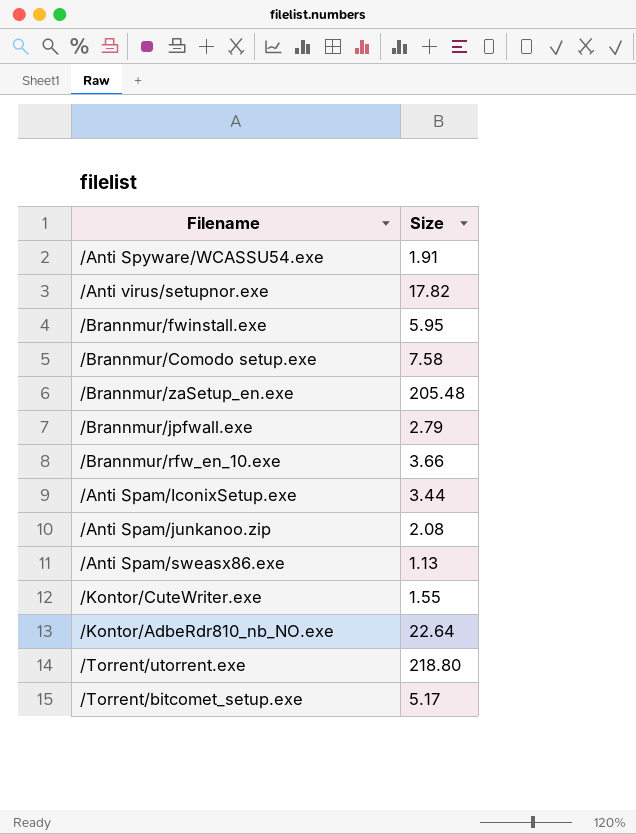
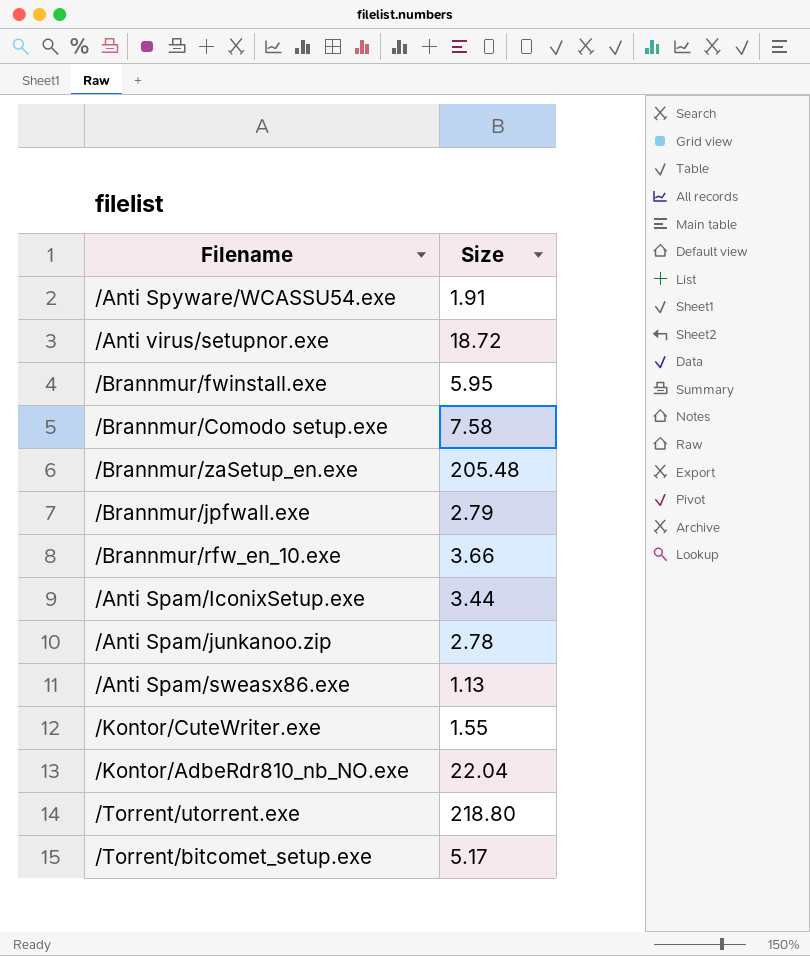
/Anti virus/setupnor.exe | Size: 17.82 -> 18.72
/Anti Spam/junkanoo.zip | Size: 2.08 -> 2.78
/Kontor/AdbeRdr810_nb_NO.exe | Size: 22.64 -> 22.04

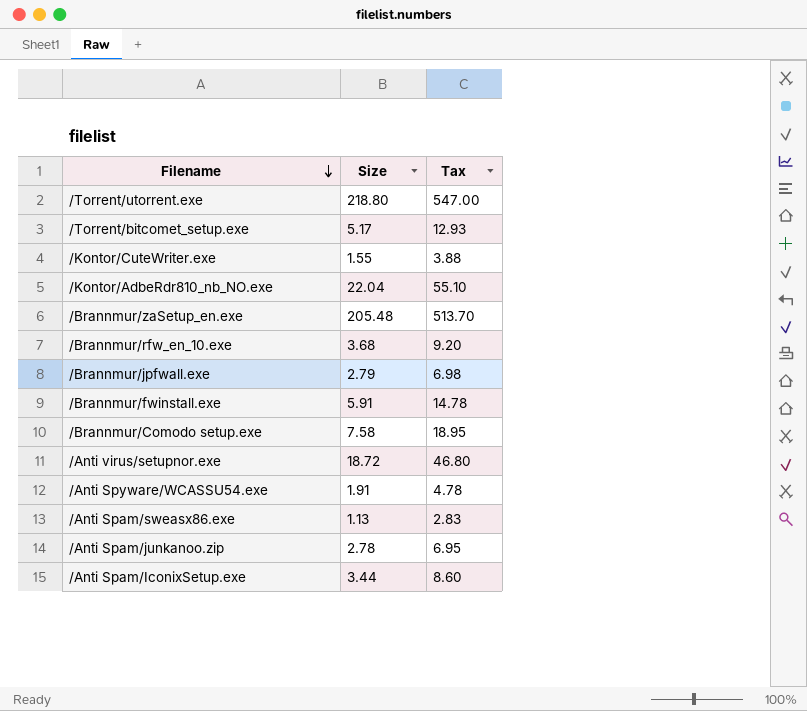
row order: none -> Filename descending
column Tax | formula: none -> [Size] * 2.5
/Brannmur/rfw_en_10.exe | Size: 3.66 -> 3.68
/Brannmur/fwinstall.exe | Size: 5.95 -> 5.91

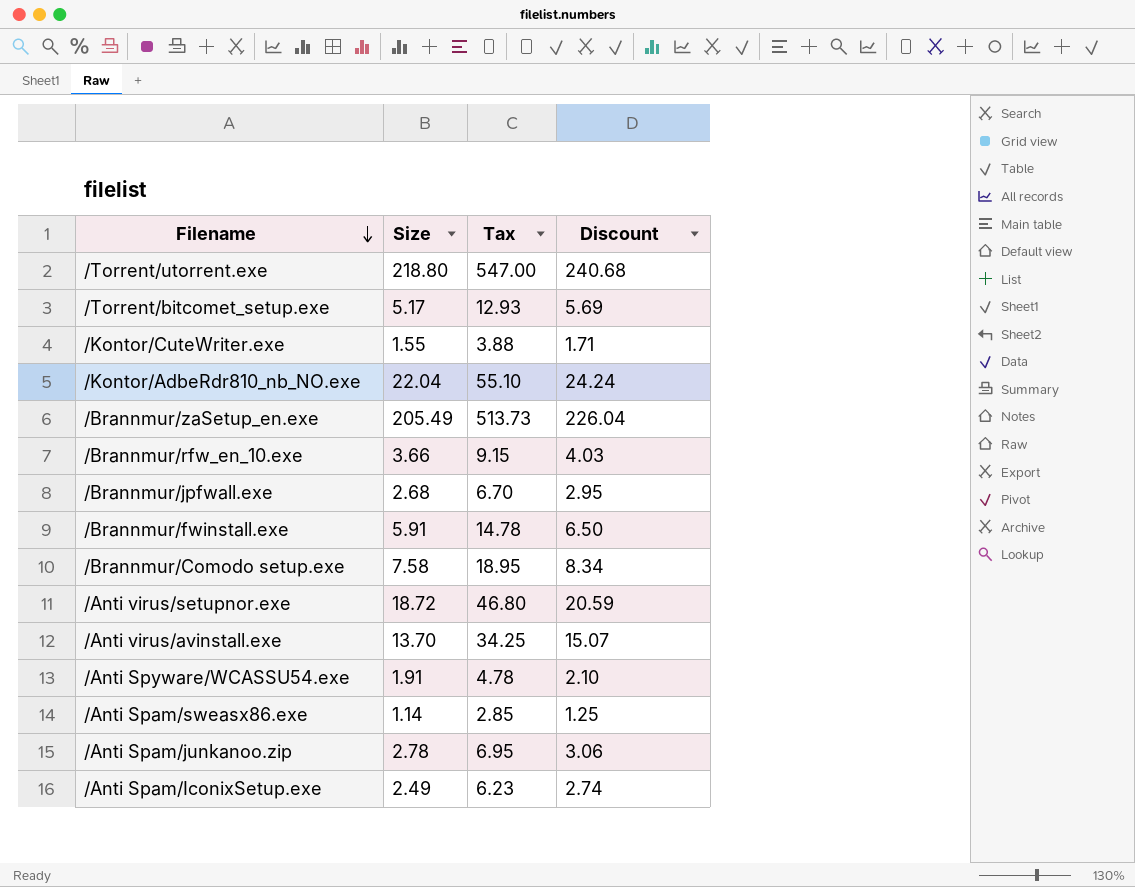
column Discount | formula: none -> [Size] * 1.1
/Brannmur/zaSetup_en.exe | Size: 205.48 -> 205.49
/Brannmur/zaSetup_en.exe | Tax: 513.70 -> 513.73
/Brannmur/rfw_en_10.exe | Size: 3.68 -> 3.66
/Brannmur/rfw_en_10.exe | Tax: 9.20 -> 9.15
/Brannmur/jpfwall.exe | Size: 2.79 -> 2.68
/Brannmur/jpfwall.exe | Tax: 6.98 -> 6.70
row /Anti virus/avinstall.exe: none -> 13.70 | 34.25 | 15.07
/Anti Spam/sweasx86.exe | Size: 1.13 -> 1.14
/Anti Spam/sweasx86.exe | Tax: 2.83 -> 2.85
/Anti Spam/IconixSetup.exe | Size: 3.44 -> 2.49
/Anti Spam/IconixSetup.exe | Tax: 8.60 -> 6.23

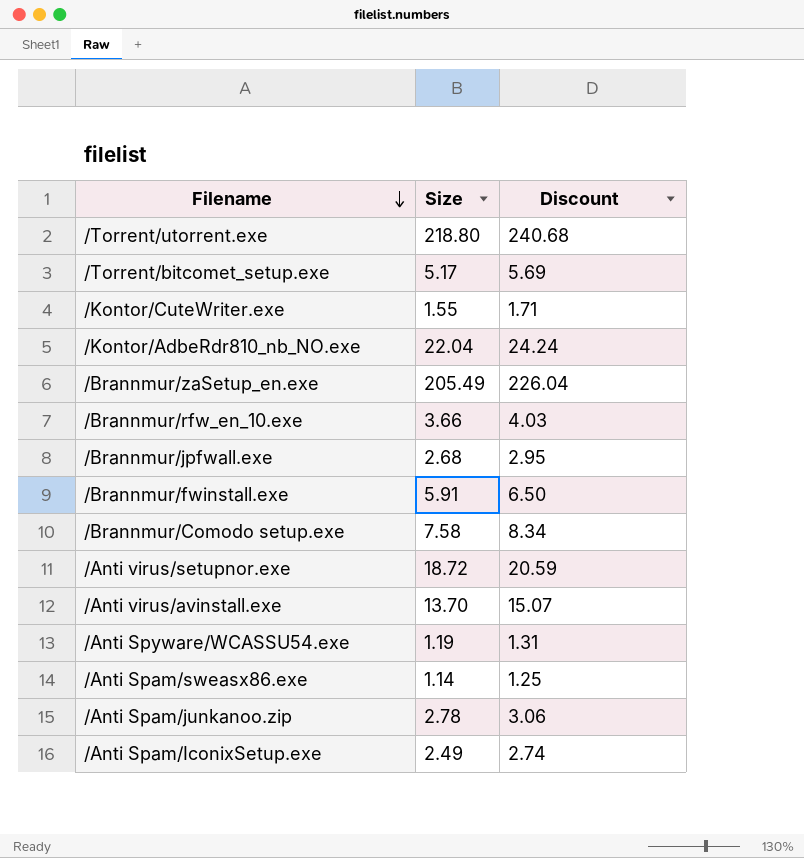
column Tax | formula: [Size] * 2.5 -> none
/Anti Spyware/WCASSU54.exe | Size: 1.91 -> 1.19
/Anti Spyware/WCASSU54.exe | Discount: 2.10 -> 1.31

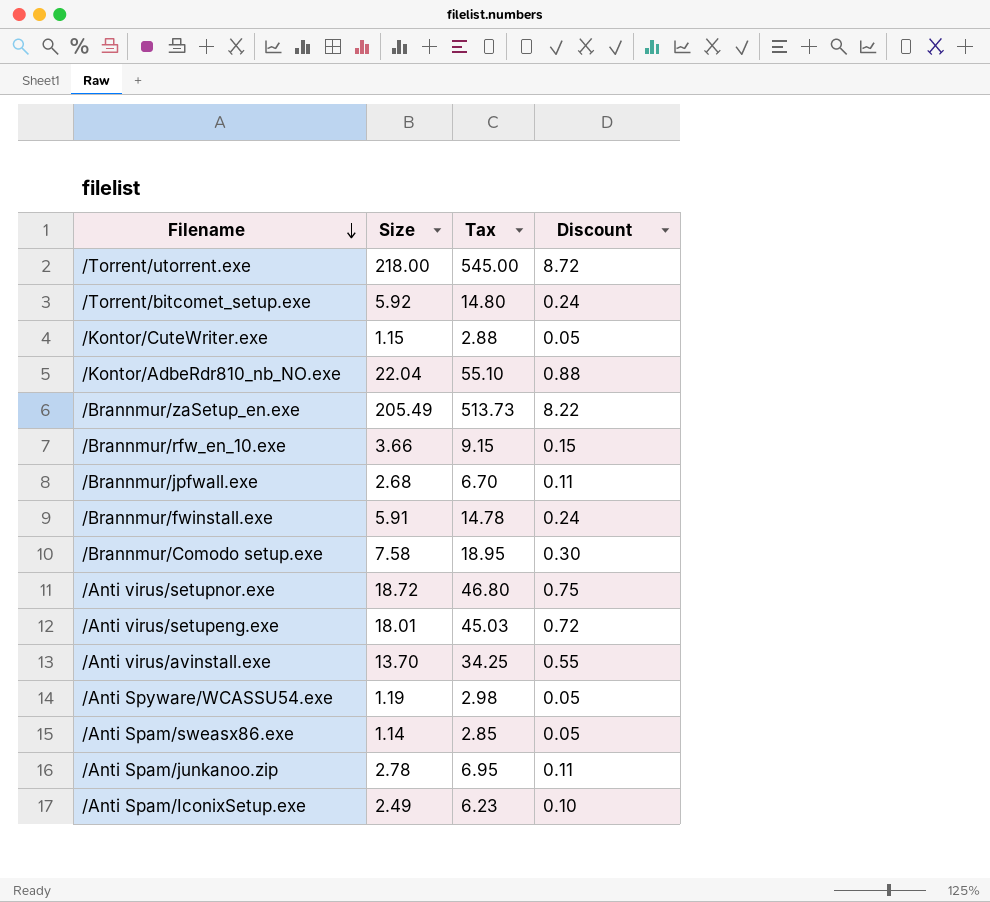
column Tax | formula: none -> [Size] * 2.5
column Discount | formula: [Size] * 1.1 -> [Size] * 0.04
/Torrent/utorrent.exe | Size: 218.80 -> 218.00
/Torrent/bitcomet_setup.exe | Size: 5.17 -> 5.92
/Kontor/CuteWriter.exe | Size: 1.55 -> 1.15
row /Anti virus/setupeng.exe: none -> 18.01 | 45.03 | 0.72

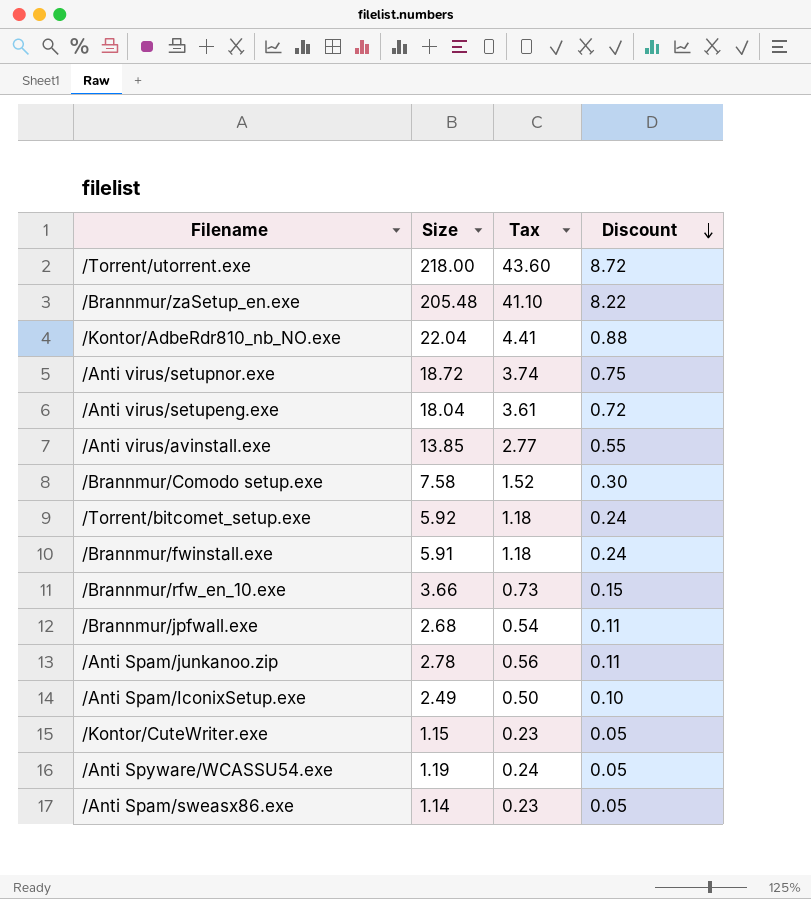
row order: Filename descending -> Discount descending
column Tax | formula: [Size] * 2.5 -> [Size] * 0.2
/Brannmur/zaSetup_en.exe | Size: 205.49 -> 205.48
/Anti virus/setupeng.exe | Size: 18.01 -> 18.04
/Anti virus/avinstall.exe | Size: 13.70 -> 13.85

